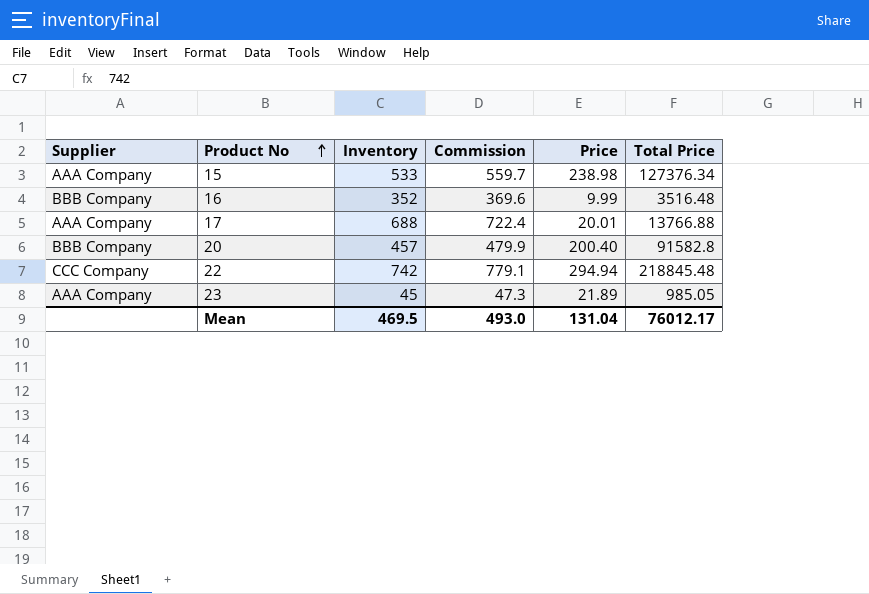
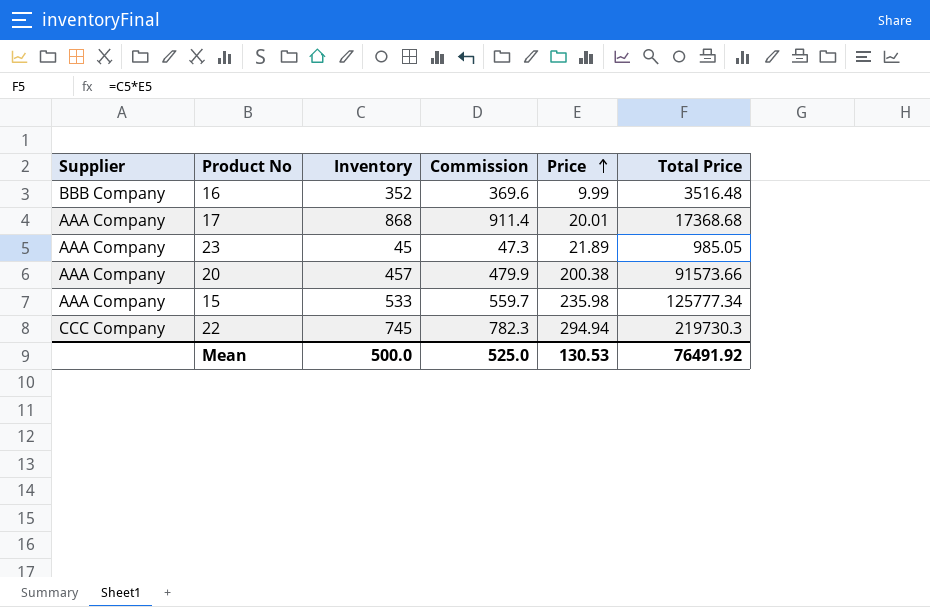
row order: Product No ascending -> Price ascending
17 | Inventory: 688 -> 868
17 | Commission: 722.4 -> 911.4
17 | Total Price: 13766.88 -> 17368.68
20 | Supplier: BBB Company -> AAA Company
20 | Price: 200.40 -> 200.38
20 | Total Price: 91582.8 -> 91573.66
15 | Price: 238.98 -> 235.98
15 | Total Price: 127376.34 -> 125777.34
22 | Inventory: 742 -> 745
22 | Commission: 779.1 -> 782.3
22 | Total Price: 218845.48 -> 219730.3
Mean | Inventory: 469.5 -> 500.0
Mean | Commission: 493.0 -> 525.0
Mean | Price: 131.04 -> 130.53
Mean | Total Price: 76012.17 -> 76491.92

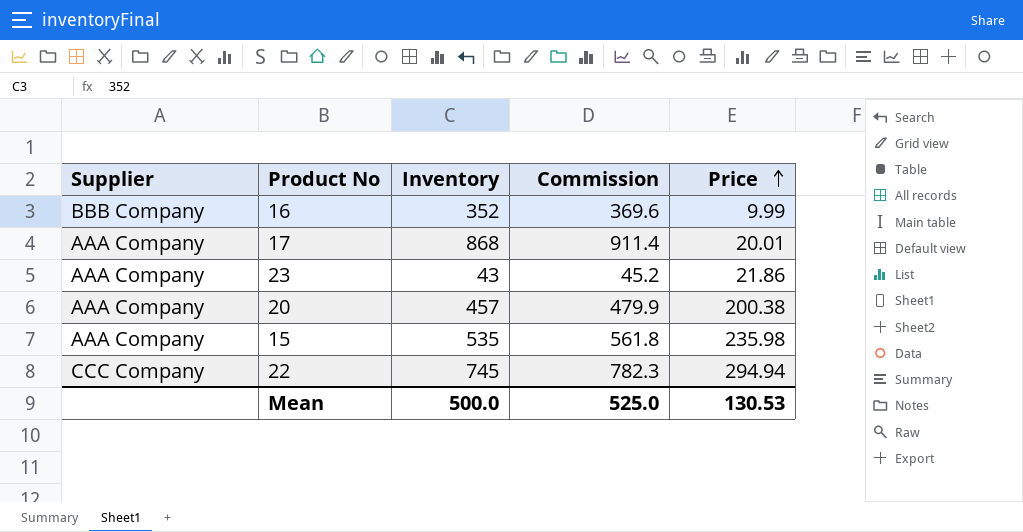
column Total Price | formula: [Inventory] * [Price] -> none
23 | Inventory: 45 -> 43
23 | Commission: 47.3 -> 45.2
23 | Price: 21.89 -> 21.86
15 | Inventory: 533 -> 535
15 | Commission: 559.7 -> 561.8

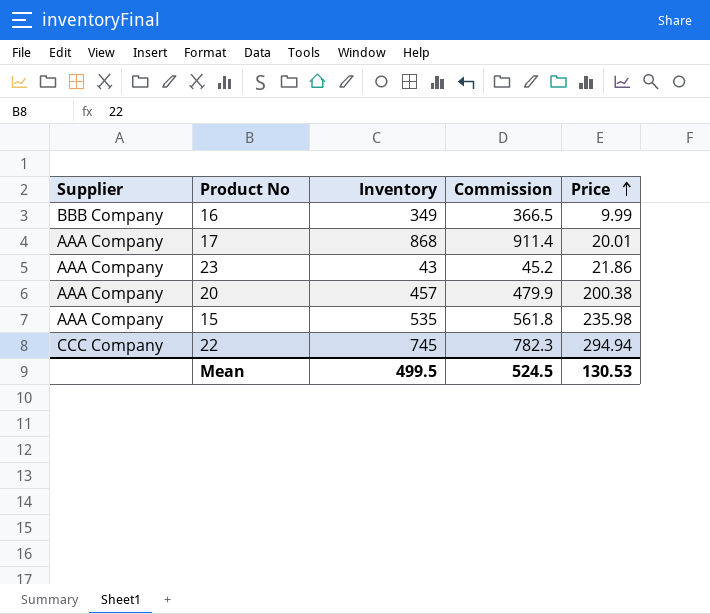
16 | Inventory: 352 -> 349
16 | Commission: 369.6 -> 366.5
Mean | Inventory: 500.0 -> 499.5
Mean | Commission: 525.0 -> 524.5

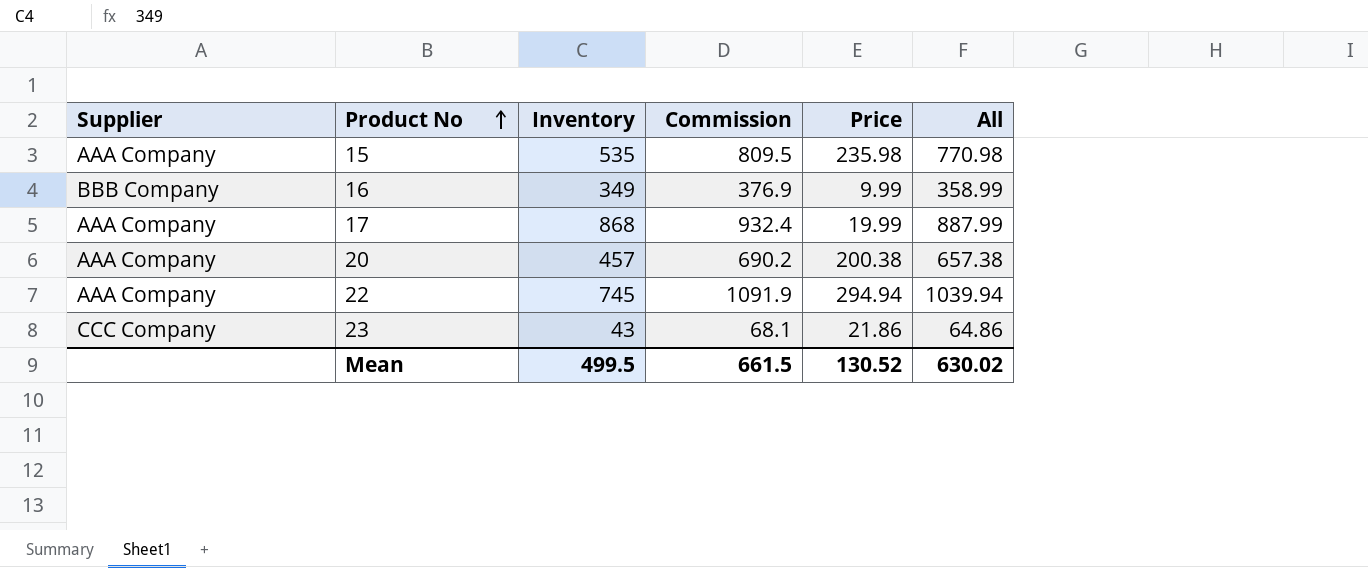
row order: Price ascending -> Product No ascending
column Commission | formula: [Inventory] * 1.05 -> [All] * 1.05
column All | formula: none -> [Inventory] + [Price]
17 | Price: 20.01 -> 19.99
22 | Supplier: CCC Company -> AAA Company
23 | Supplier: AAA Company -> CCC Company
Mean | Commission: 524.5 -> 661.5
Mean | Price: 130.53 -> 130.52

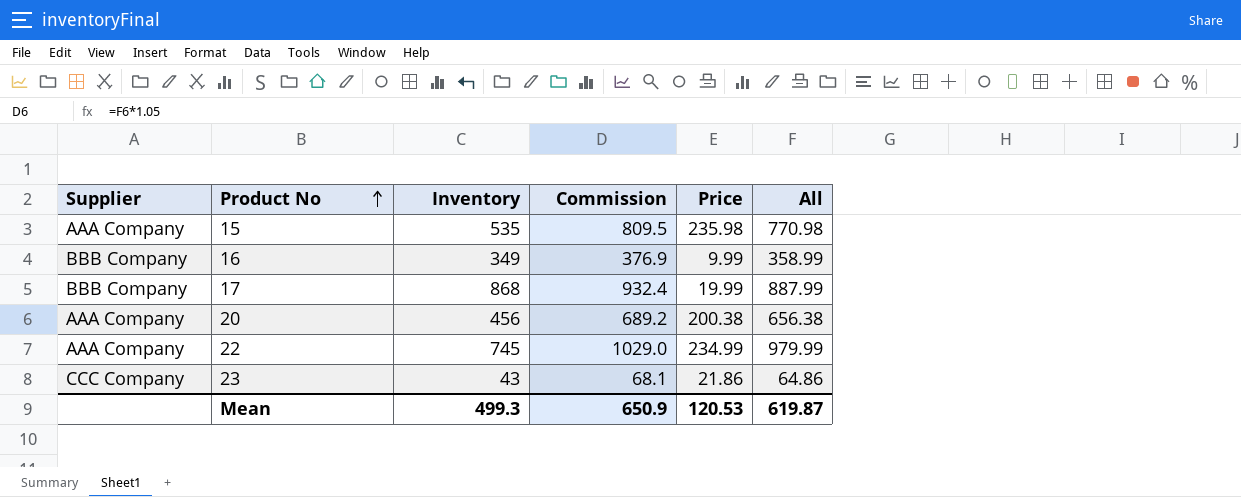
17 | Supplier: AAA Company -> BBB Company
20 | Inventory: 457 -> 456
20 | Commission: 690.2 -> 689.2
20 | All: 657.38 -> 656.38
22 | Commission: 1091.9 -> 1029.0
22 | Price: 294.94 -> 234.99
22 | All: 1039.94 -> 979.99
Mean | Inventory: 499.5 -> 499.3
Mean | Commission: 661.5 -> 650.9
Mean | Price: 130.52 -> 120.53
Mean | All: 630.02 -> 619.87

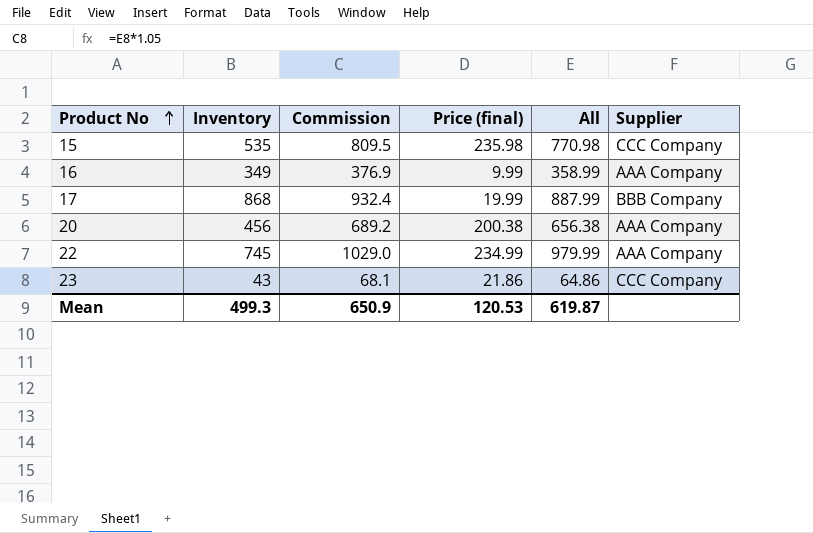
column name: Price -> Price (final)
column Supplier | position: 1 -> 6
15 | Supplier: AAA Company -> CCC Company
16 | Supplier: BBB Company -> AAA Company

